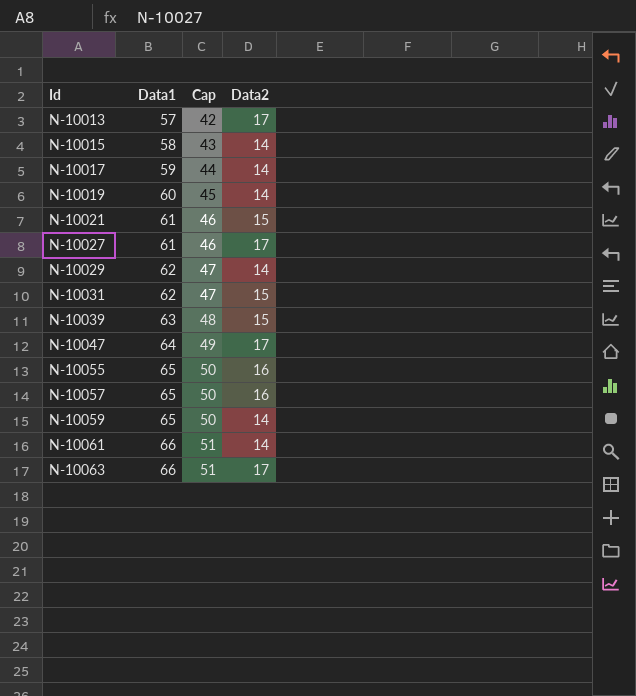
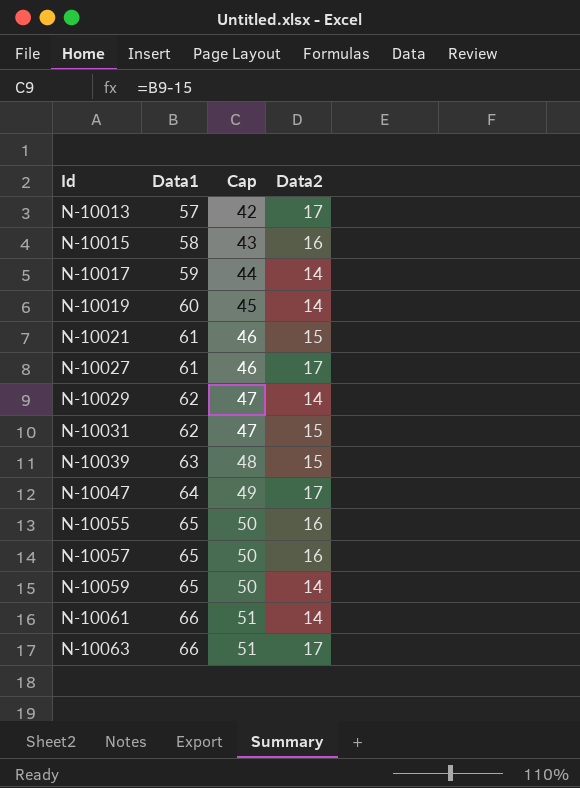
N-10015 | Data2: 14 -> 16

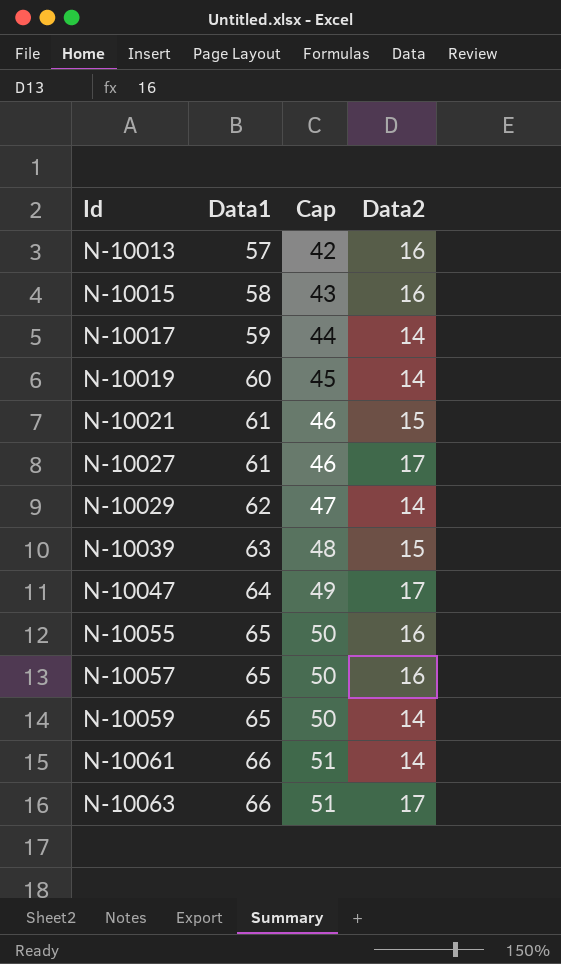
row N-10031: 62 | 47 | 15 -> none
N-10013 | Data2: 17 -> 16

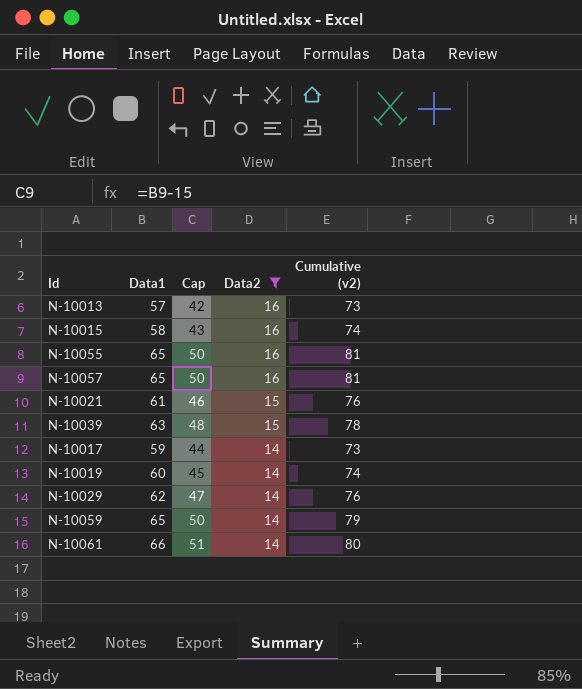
filter: none -> Data2 != 17
row order: Id ascending -> Data2 descending
column Cumulative (v2) | formula: none -> [Data1] + [Data2]

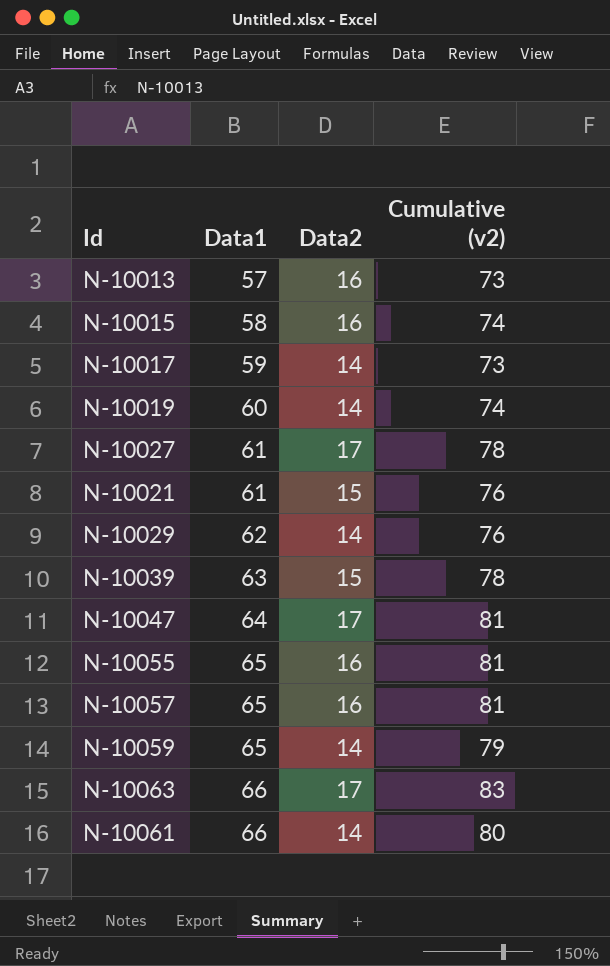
filter: Data2 != 17 -> none
row order: Data2 descending -> Data1 ascending
column Cap | formula: [Data1] - 15 -> none

